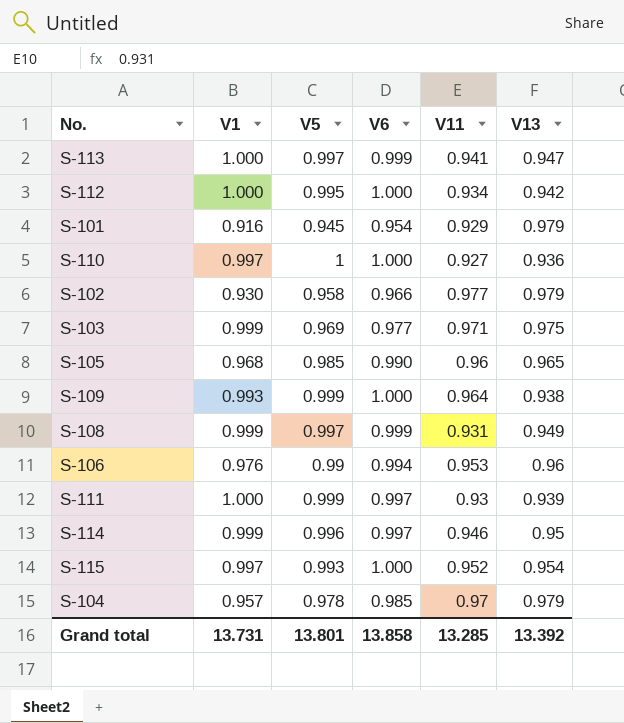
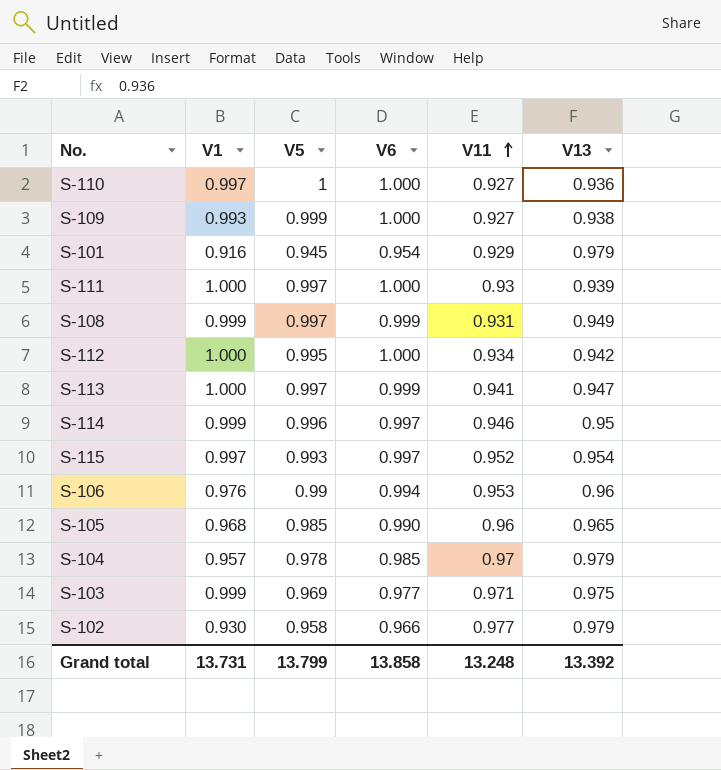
row order: none -> V11 ascending
S-109 | V11: 0.964 -> 0.927
S-111 | V5: 0.999 -> 0.997
S-111 | V6: 0.997 -> 1.000
S-115 | V6: 1.000 -> 0.997
Grand total | V5: 13.801 -> 13.799
Grand total | V11: 13.285 -> 13.248

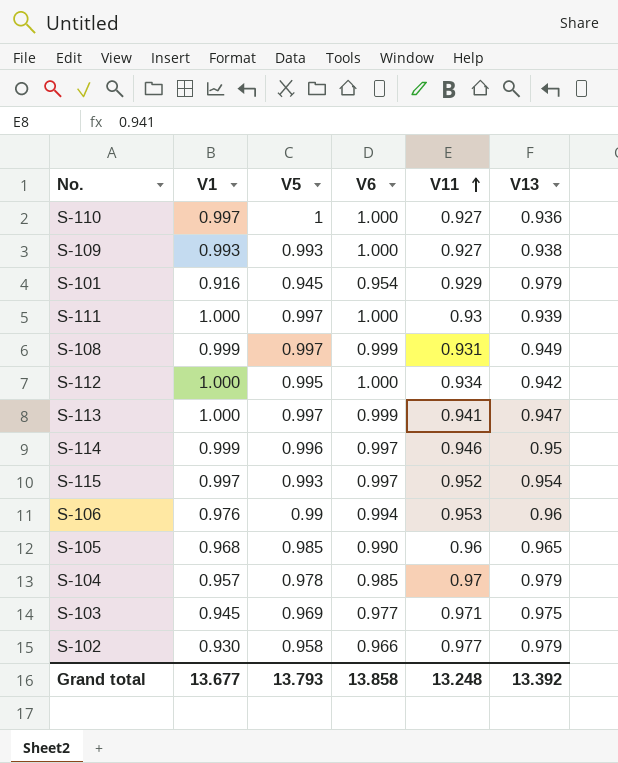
S-109 | V5: 0.999 -> 0.993
S-103 | V1: 0.999 -> 0.945
Grand total | V1: 13.731 -> 13.677
Grand total | V5: 13.799 -> 13.793

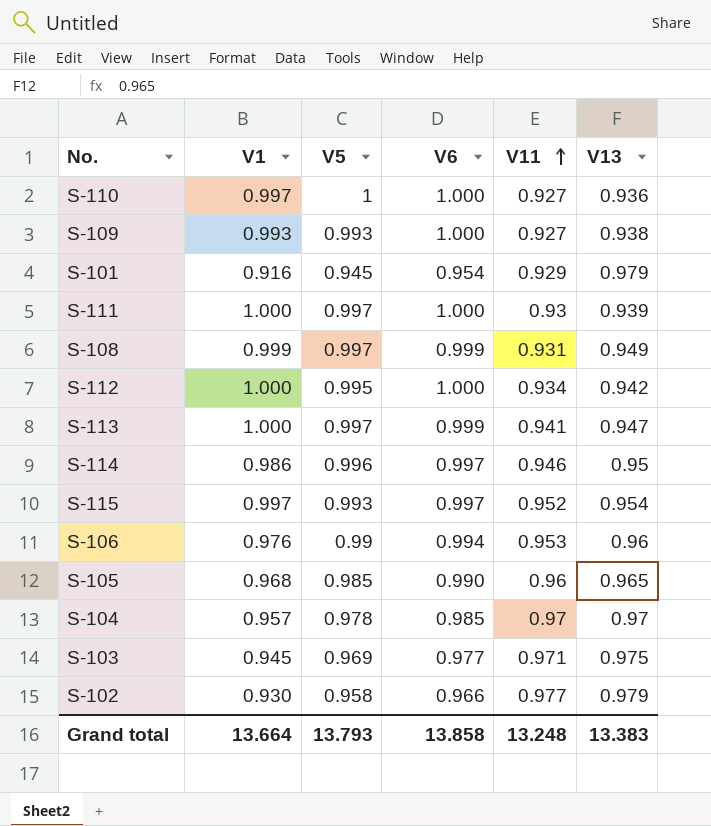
S-114 | V1: 0.999 -> 0.986
S-104 | V13: 0.979 -> 0.97
Grand total | V1: 13.677 -> 13.664
Grand total | V13: 13.392 -> 13.383

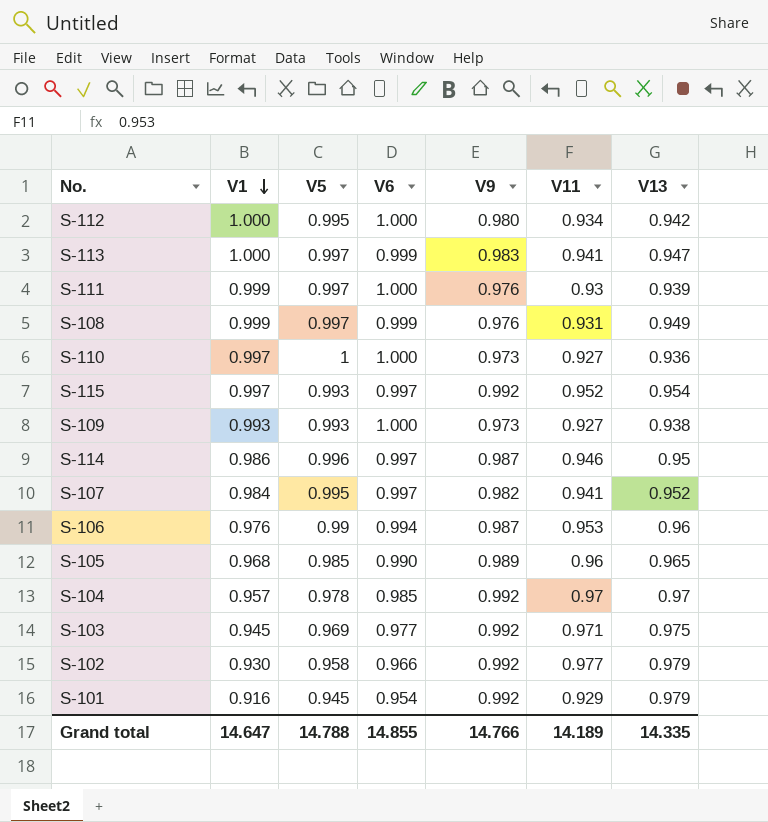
row order: V11 ascending -> V1 descending
column V9 | position: none -> 5
S-111 | V1: 1.000 -> 0.999
row S-107: none -> 0.984 | 0.995 | 0.997 | 0.982 | 0.941 | 0.952
Grand total | V1: 13.664 -> 14.647
Grand total | V5: 13.793 -> 14.788
Grand total | V6: 13.858 -> 14.855
Grand total | V11: 13.248 -> 14.189
Grand total | V13: 13.383 -> 14.335

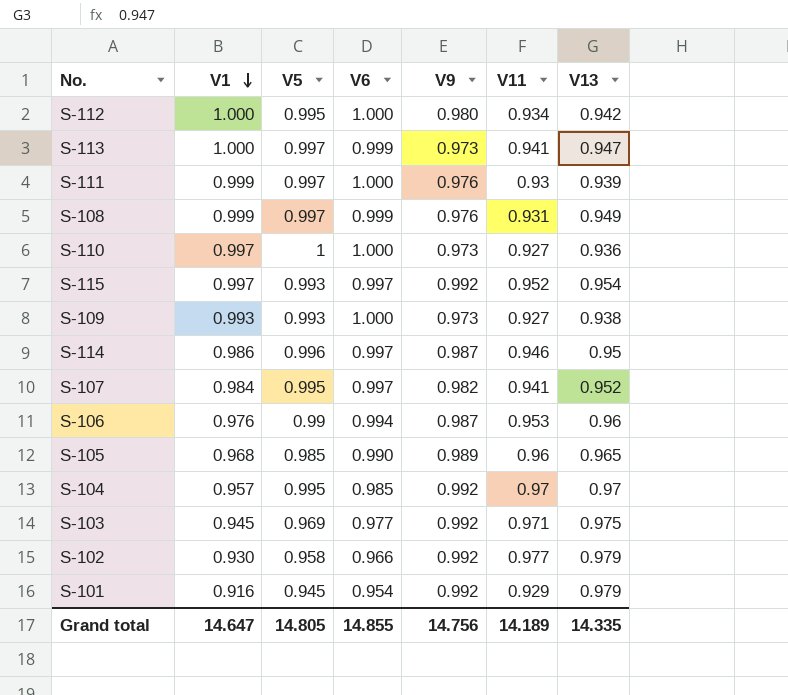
S-113 | V9: 0.983 -> 0.973
S-104 | V5: 0.978 -> 0.995
Grand total | V5: 14.788 -> 14.805
Grand total | V9: 14.766 -> 14.756

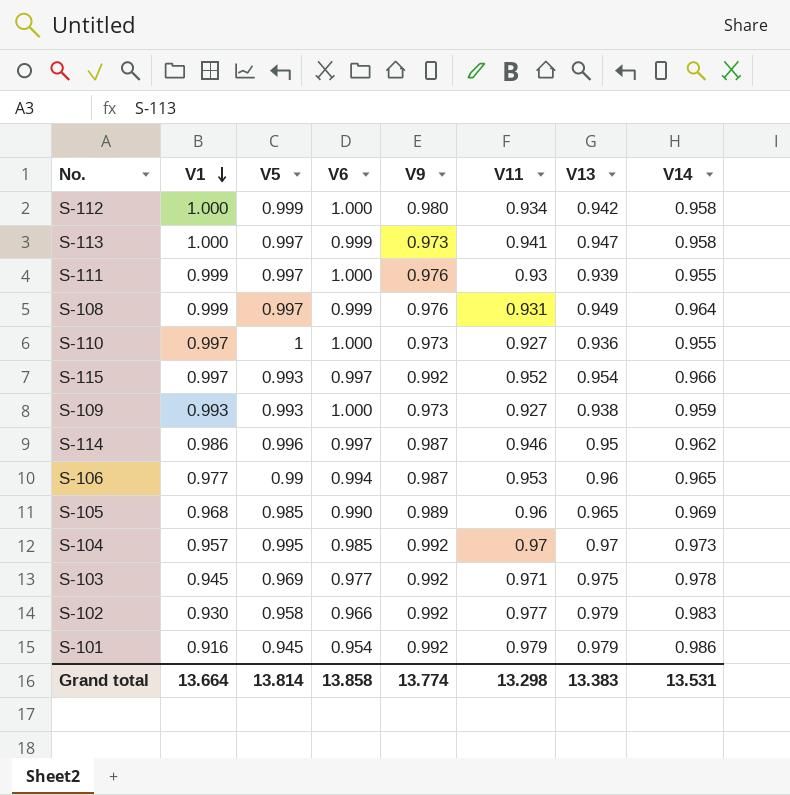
column V14 | position: none -> 8
row S-107: 0.984 | 0.995 | 0.997 | 0.982 | 0.941 | 0.952 -> none
S-112 | V5: 0.995 -> 0.999
S-106 | V1: 0.976 -> 0.977
S-101 | V11: 0.929 -> 0.979
Grand total | V1: 14.647 -> 13.664
Grand total | V5: 14.805 -> 13.814
Grand total | V6: 14.855 -> 13.858
Grand total | V9: 14.756 -> 13.774
Grand total | V11: 14.189 -> 13.298
Grand total | V13: 14.335 -> 13.383

